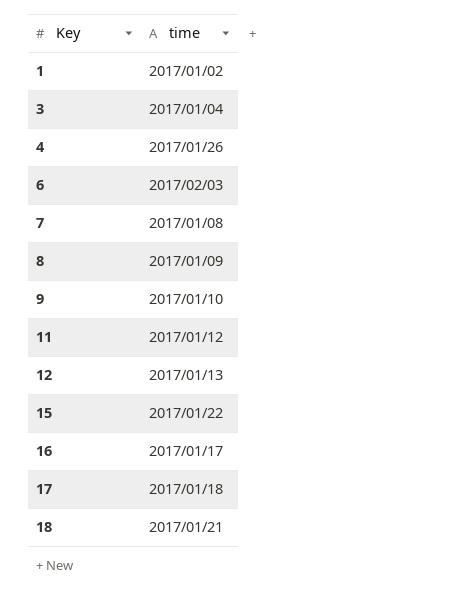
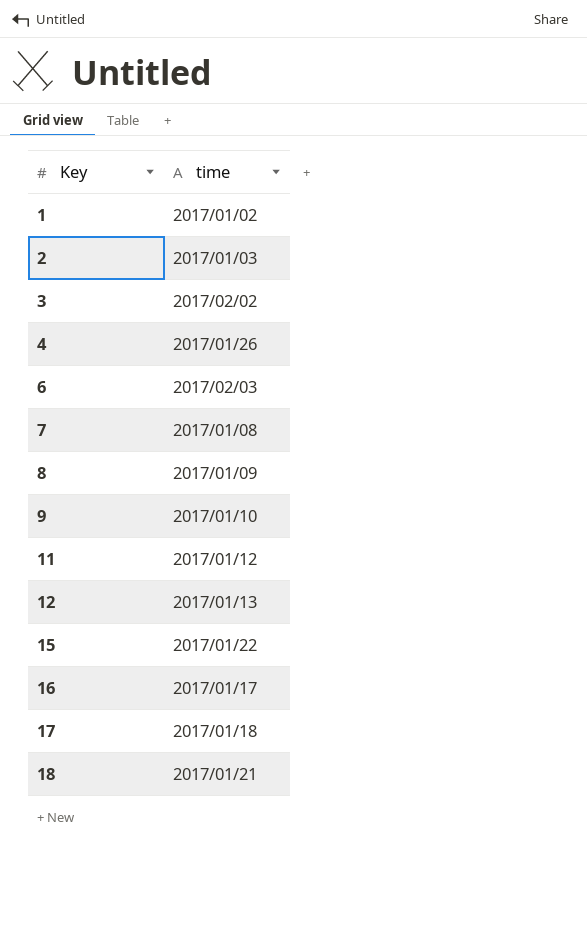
row 2: none -> 2017/01/03
3 | time: 2017/01/04 -> 2017/02/02

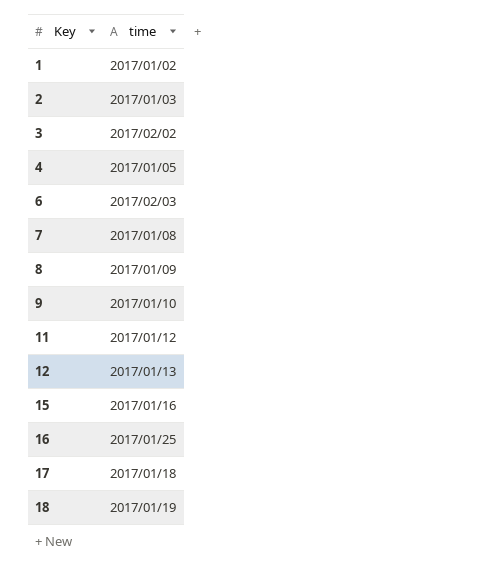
4 | time: 2017/01/26 -> 2017/01/05
15 | time: 2017/01/22 -> 2017/01/16
16 | time: 2017/01/17 -> 2017/01/25
18 | time: 2017/01/21 -> 2017/01/19

